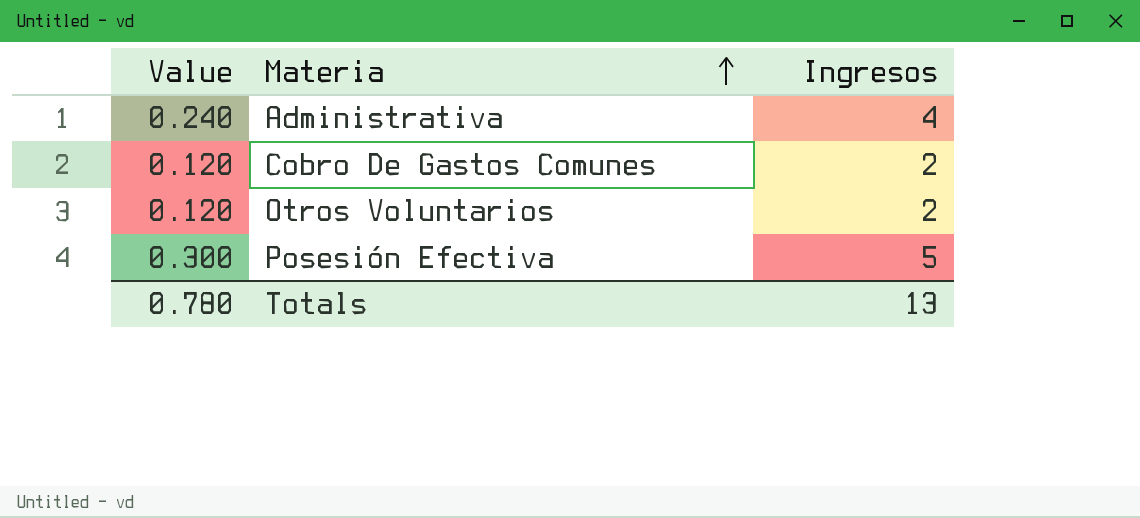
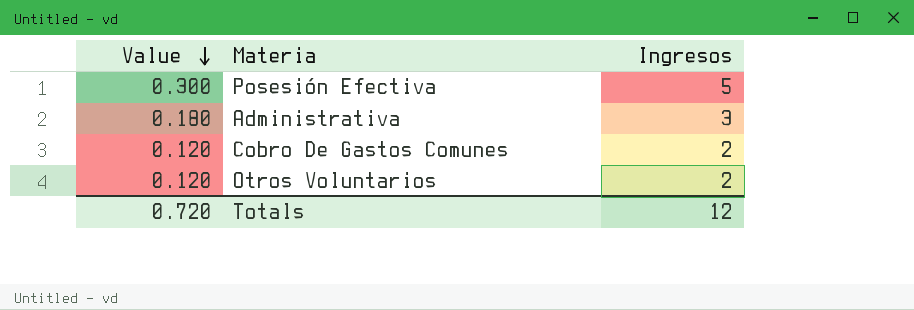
row order: Materia ascending -> Value descending
Administrativa | Value: 0.240 -> 0.180
Administrativa | Ingresos: 4 -> 3
Totals | Value: 0.780 -> 0.720
Totals | Ingresos: 13 -> 12

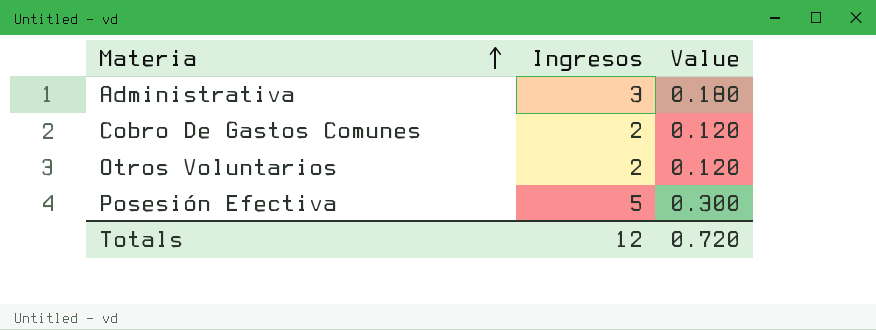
row order: Value descending -> Materia ascending
column Value | position: 1 -> 3

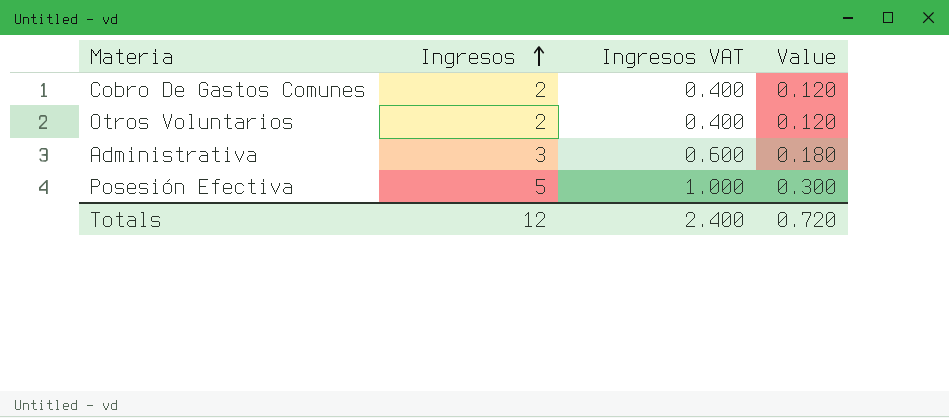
row order: Materia ascending -> Ingresos ascending
column Ingresos VAT | formula: none -> [Ingresos] * 0.2

